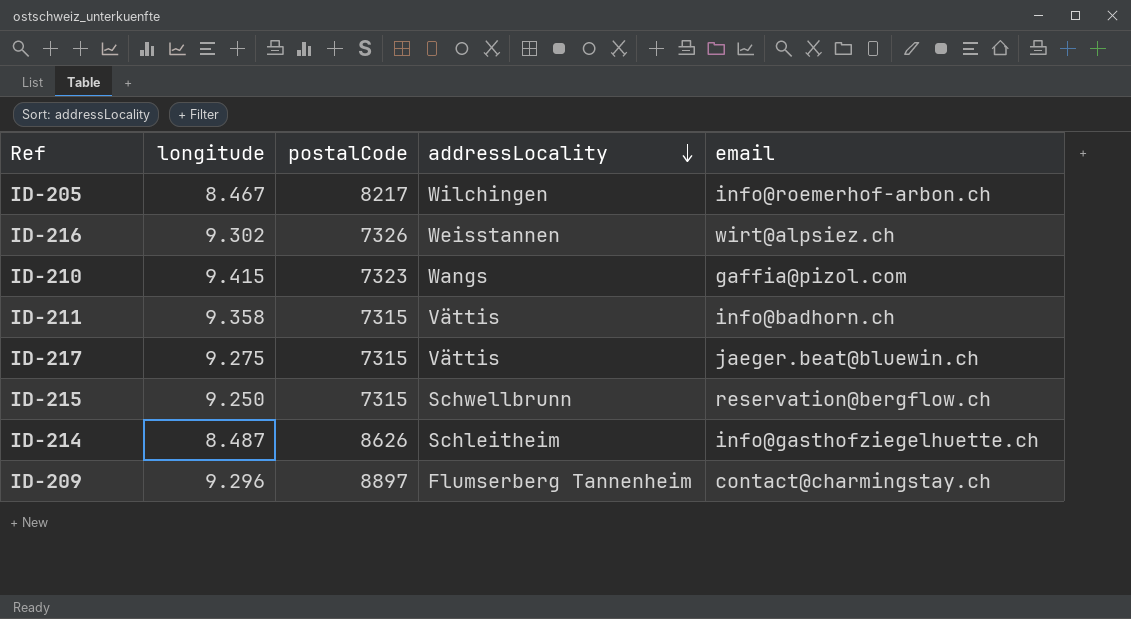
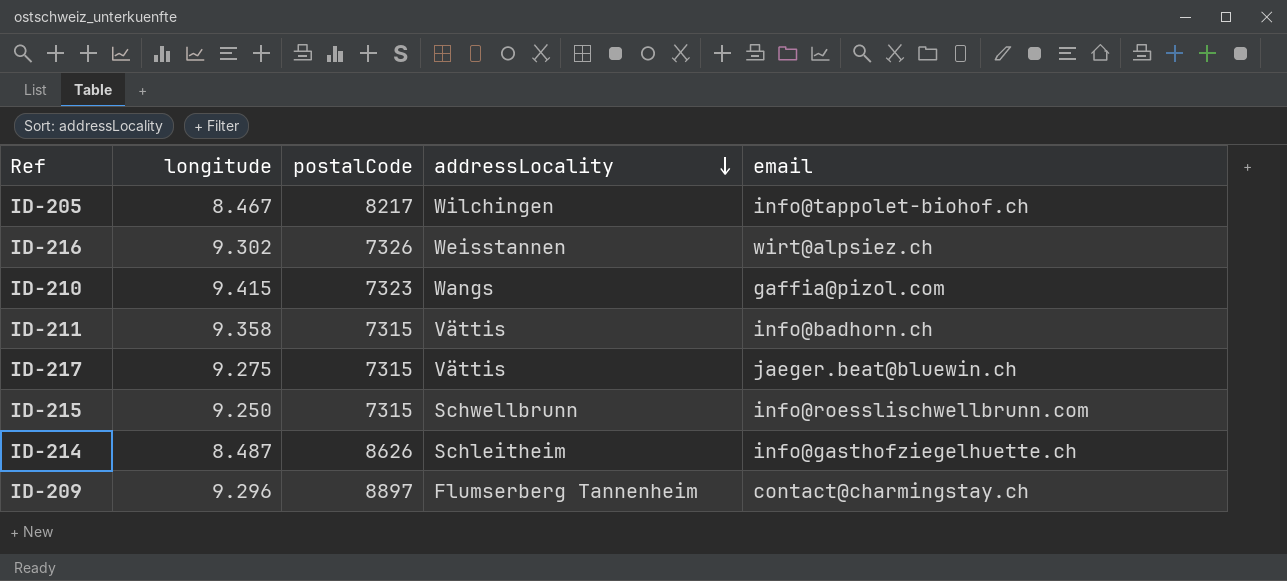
ID-205 | email: info@roemerhof-arbon.ch -> info@tappolet-biohof.ch
ID-215 | email: reservation@bergflow.ch -> info@roesslischwellbrunn.com

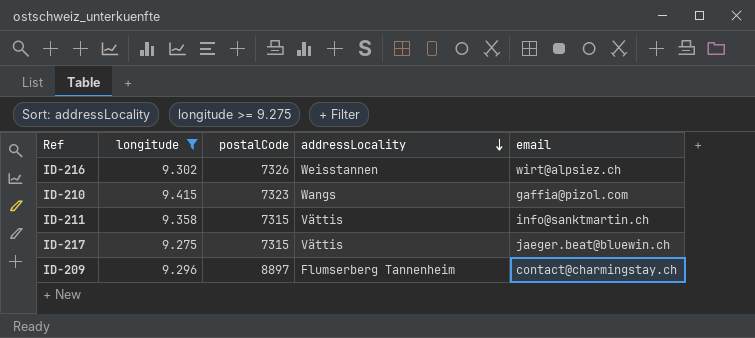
filter: none -> longitude >= 9.275
ID-211 | email: info@badhorn.ch -> info@sanktmartin.ch

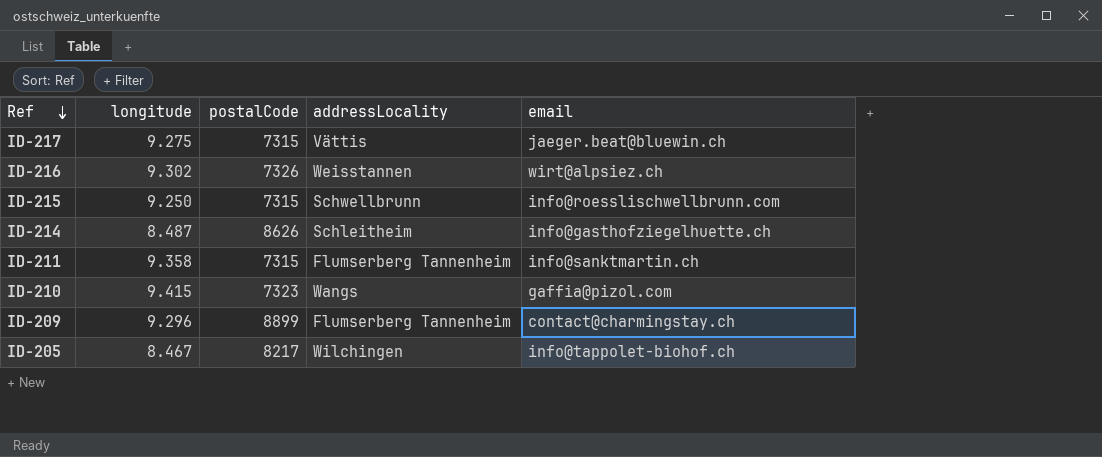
filter: longitude >= 9.275 -> none
row order: addressLocality descending -> Ref descending
ID-211 | addressLocality: Vättis -> Flumserberg Tannenheim
ID-209 | postalCode: 8897 -> 8899

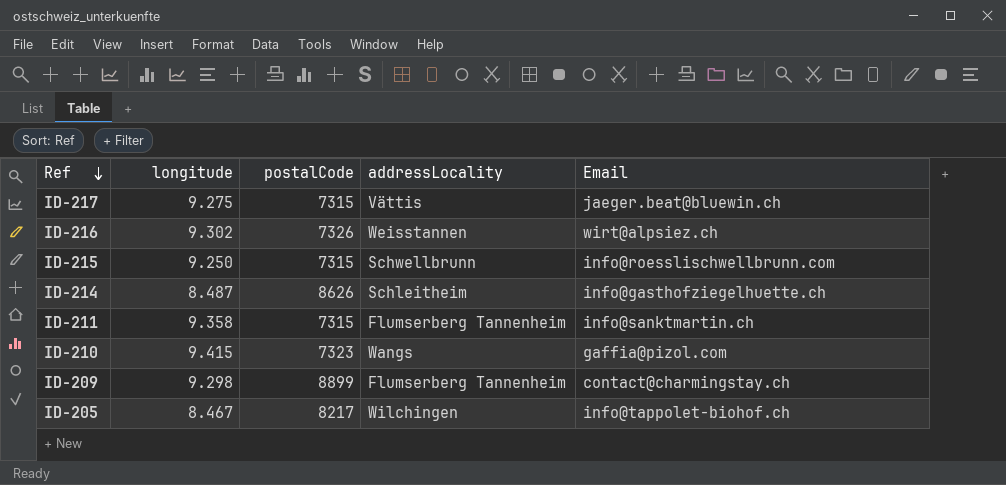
column name: email -> Email
ID-209 | longitude: 9.296 -> 9.298

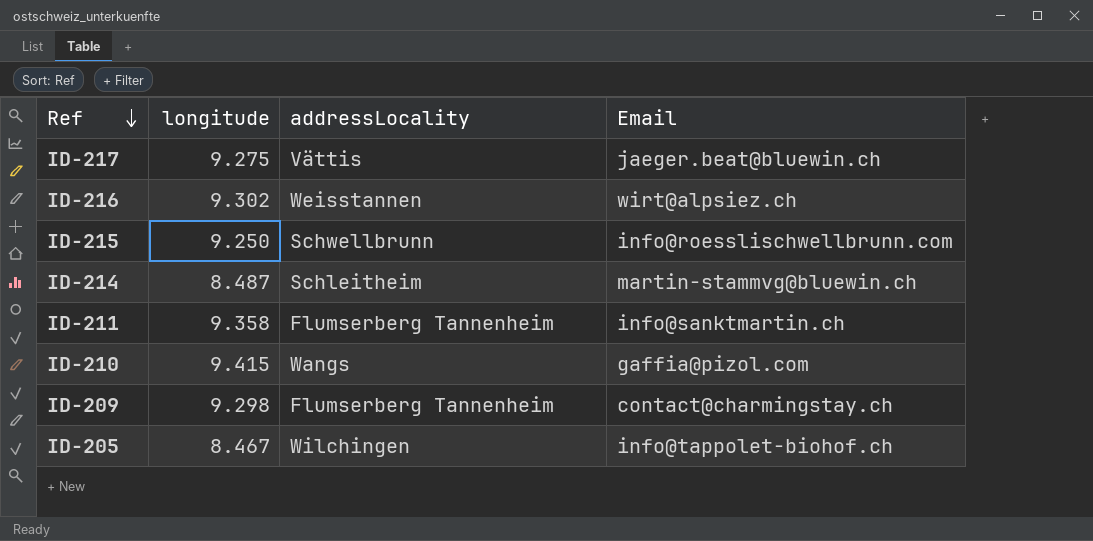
column postalCode | position: 3 -> none
ID-214 | Email: info@gasthofziegelhuette.ch -> martin-stammvg@bluewin.ch

